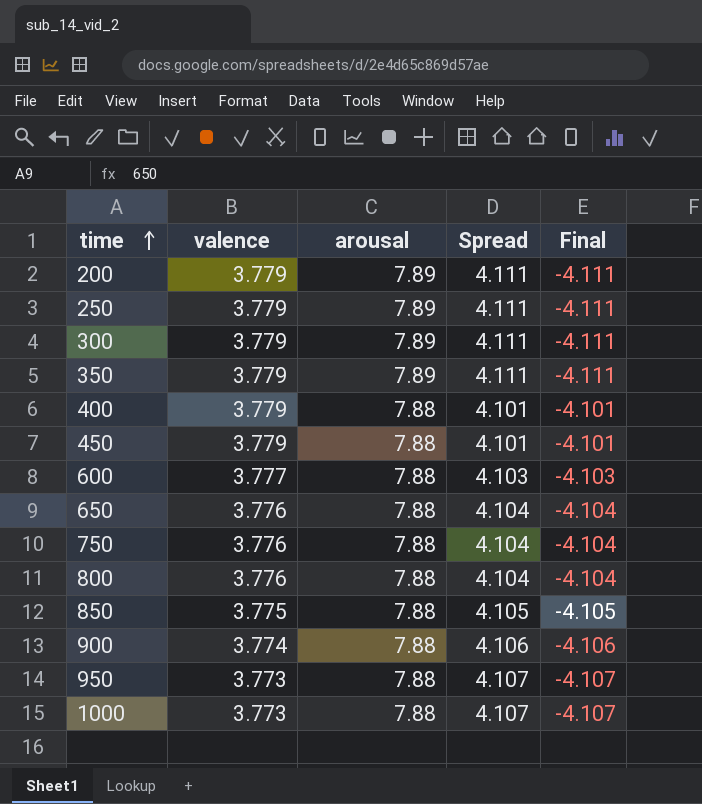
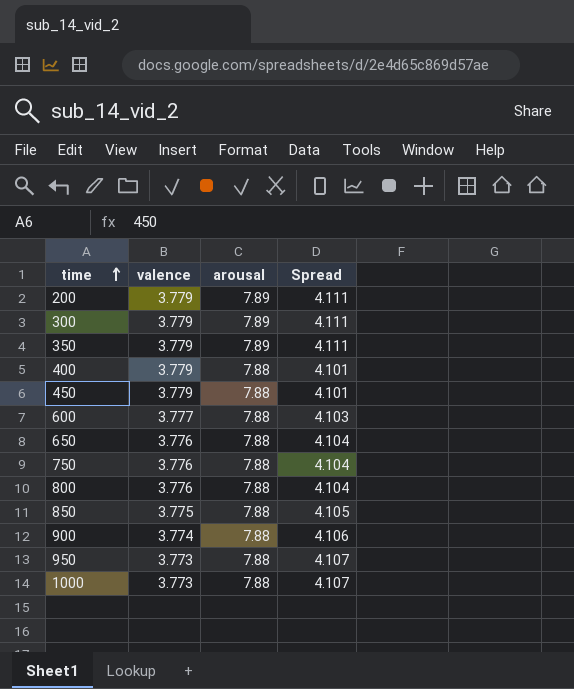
column Final | formula: [valence] - [arousal] -> none
row 250: 3.779 | 7.89 | 4.111 | -4.111 -> none

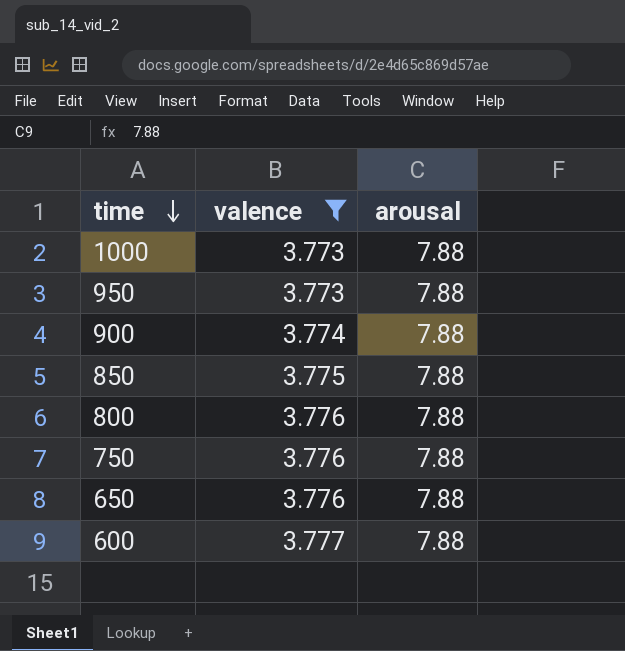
filter: none -> valence != 3.779
row order: time ascending -> time descending
column Spread | formula: [arousal] - [valence] -> none

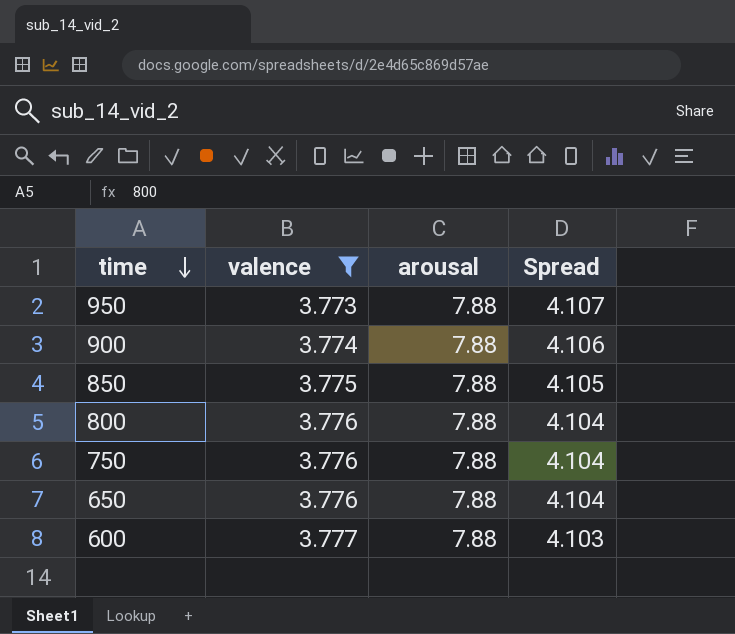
column Spread | formula: none -> [arousal] - [valence]
row 1000: 3.773 | 7.88 -> none

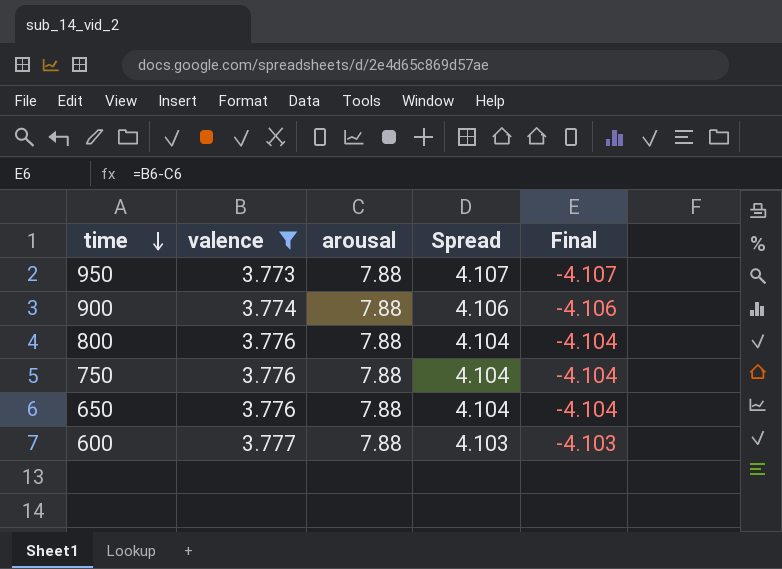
column Final | formula: none -> [valence] - [arousal]
row 850: 3.775 | 7.88 | 4.105 -> none

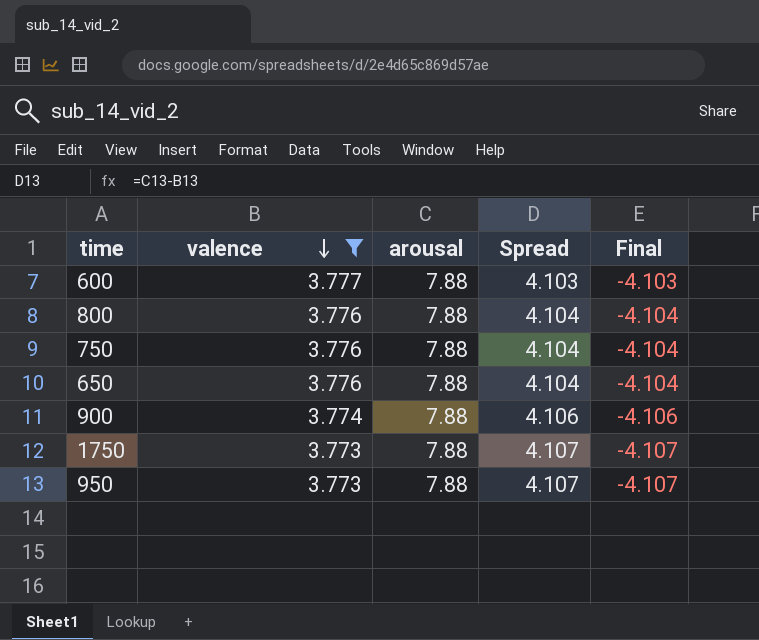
row order: time descending -> valence descending
row 1750: none -> 3.773 | 7.88 | 4.107 | -4.107

